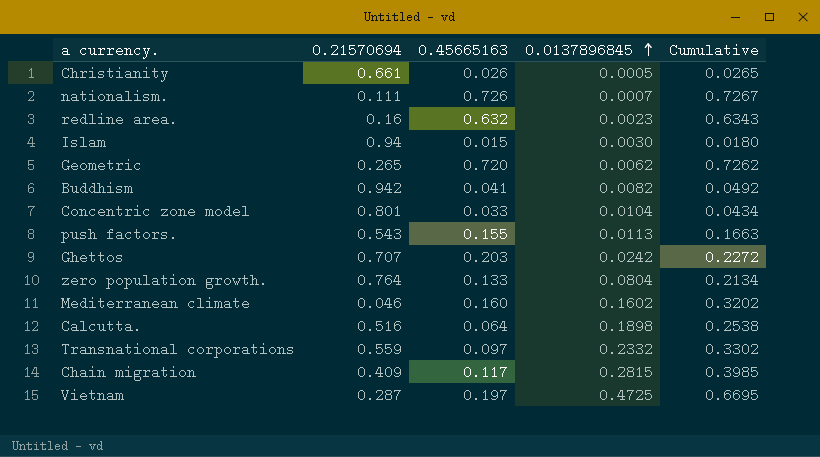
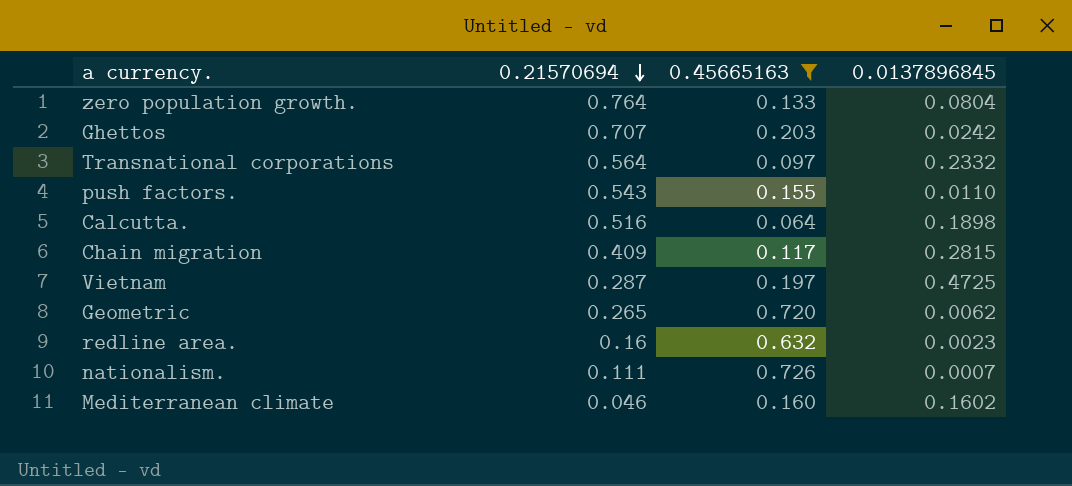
filter: none -> 0.45665163 >= 0.064
row order: 0.0137896845 ascending -> 0.21570694 descending
column Cumulative | formula: [0.45665163] + [0.0137896845] -> none
Transnational corporations | 0.21570694: 0.559 -> 0.564
push factors. | 0.0137896845: 0.0113 -> 0.0110

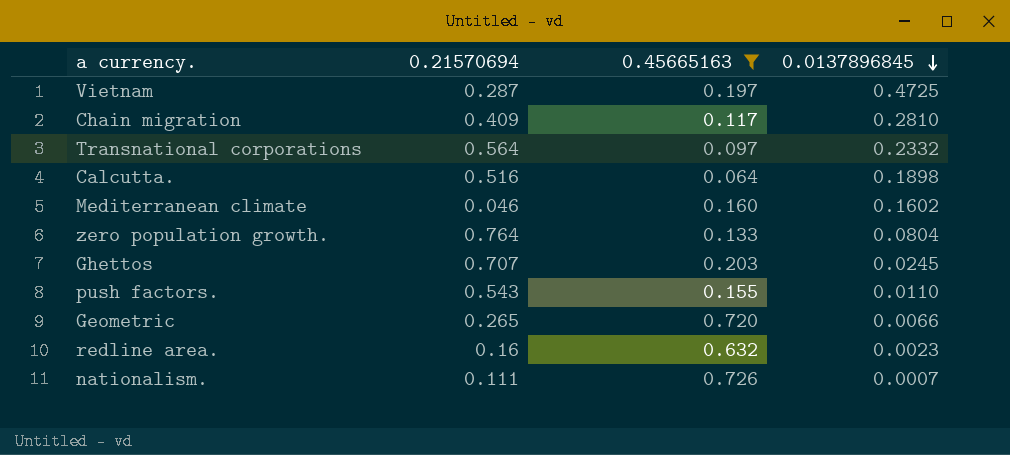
row order: 0.21570694 descending -> 0.0137896845 descending
Chain migration | 0.0137896845: 0.2815 -> 0.2810
Ghettos | 0.0137896845: 0.0242 -> 0.0245
Geometric | 0.0137896845: 0.0062 -> 0.0066

